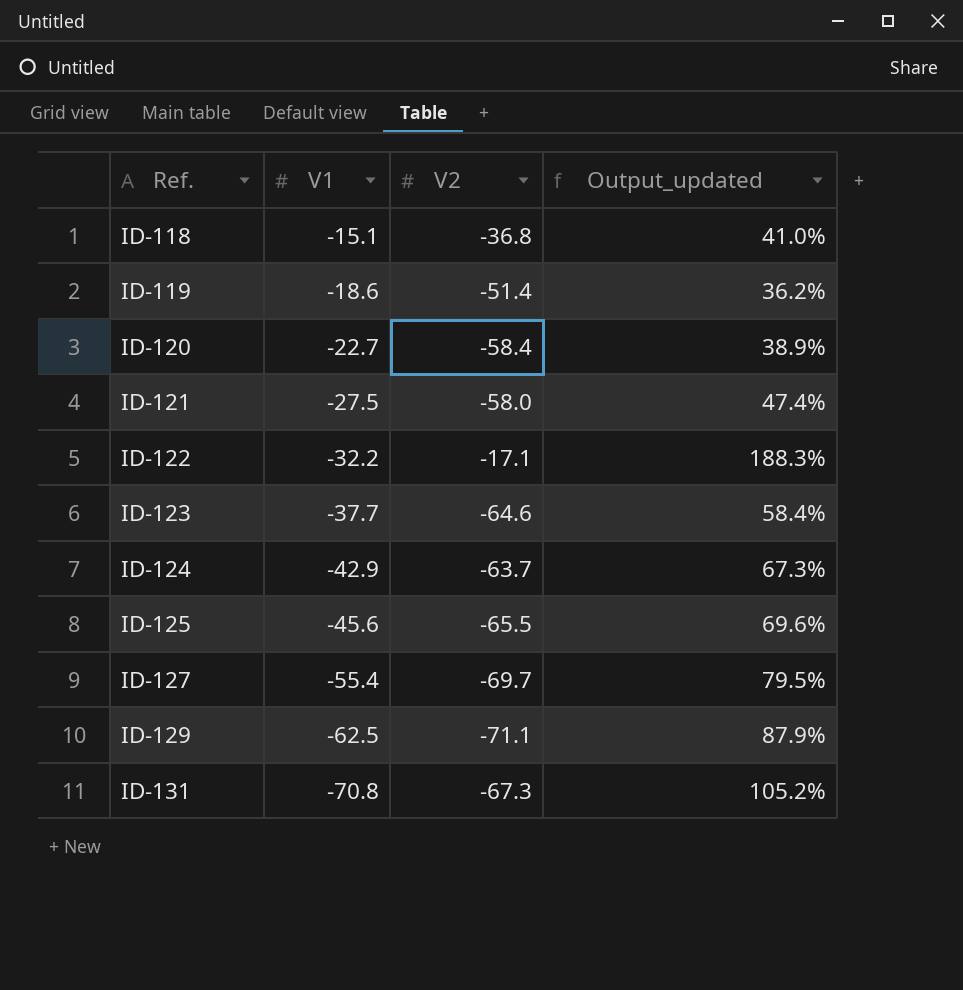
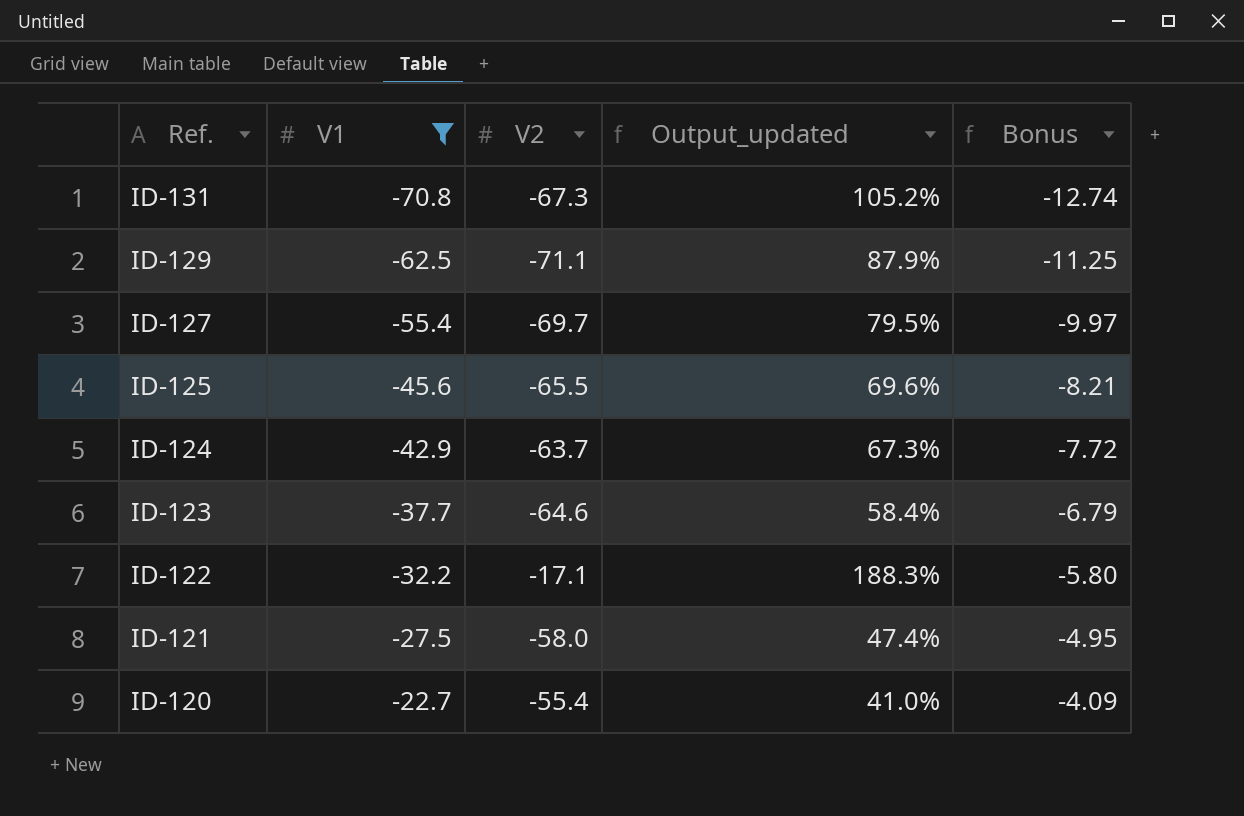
filter: none -> V1 <= -22.7
row order: Ref. ascending -> Ref. descending
column Bonus | formula: none -> [V1] * 0.18
ID-120 | V2: -58.4 -> -55.4
ID-120 | Output_updated: 38.9% -> 41.0%

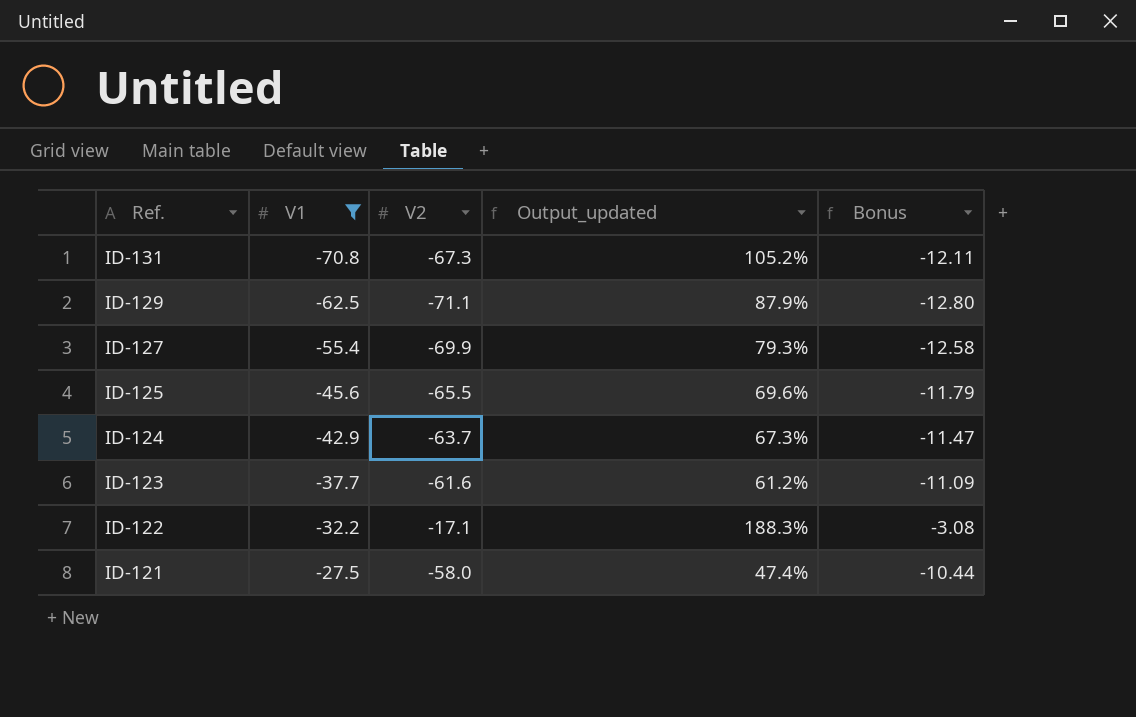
column Bonus | formula: [V1] * 0.18 -> [V2] * 0.18
row ID-120: -22.7 | -55.4 | 41.0% | -4.09 -> none
ID-127 | V2: -69.7 -> -69.9
ID-127 | Output_updated: 79.5% -> 79.3%
ID-123 | V2: -64.6 -> -61.6
ID-123 | Output_updated: 58.4% -> 61.2%

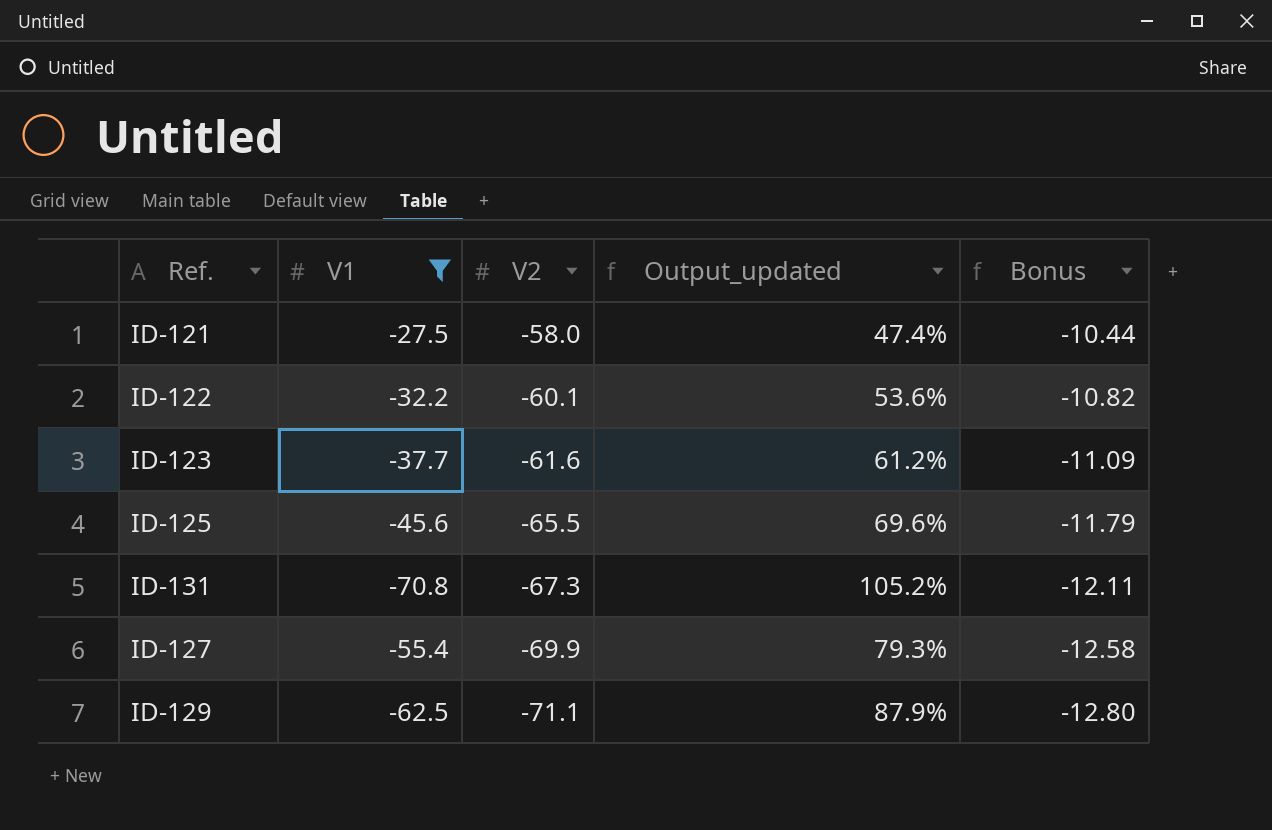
row order: Ref. descending -> V2 descending
row ID-124: -42.9 | -63.7 | 67.3% | -11.47 -> none
ID-122 | V2: -17.1 -> -60.1
ID-122 | Output_updated: 188.3% -> 53.6%
ID-122 | Bonus: -3.08 -> -10.82

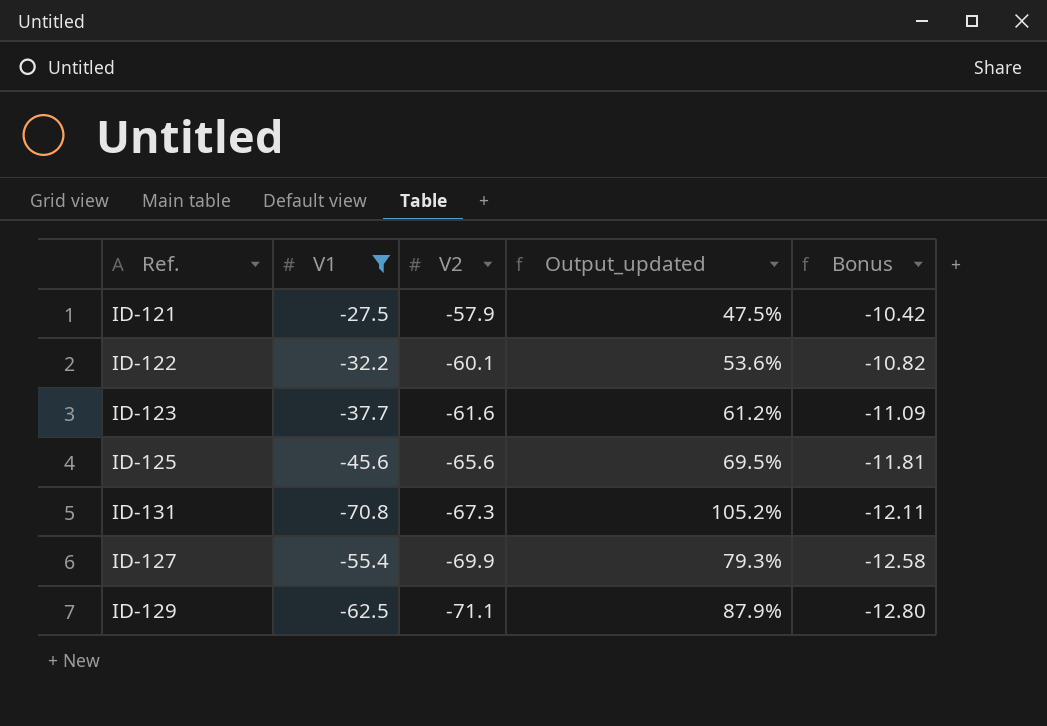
ID-121 | V2: -58.0 -> -57.9
ID-121 | Output_updated: 47.4% -> 47.5%
ID-121 | Bonus: -10.44 -> -10.42
ID-125 | V2: -65.5 -> -65.6
ID-125 | Output_updated: 69.6% -> 69.5%
ID-125 | Bonus: -11.79 -> -11.81

